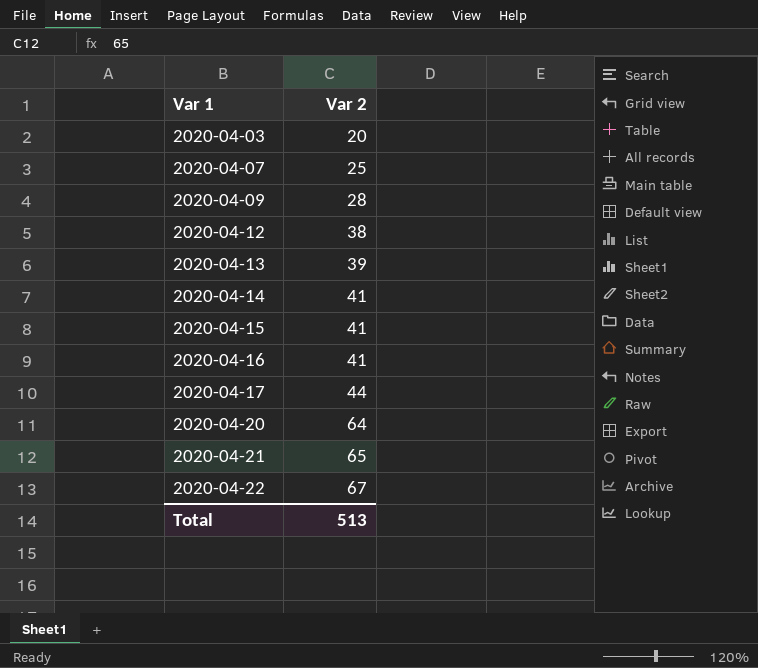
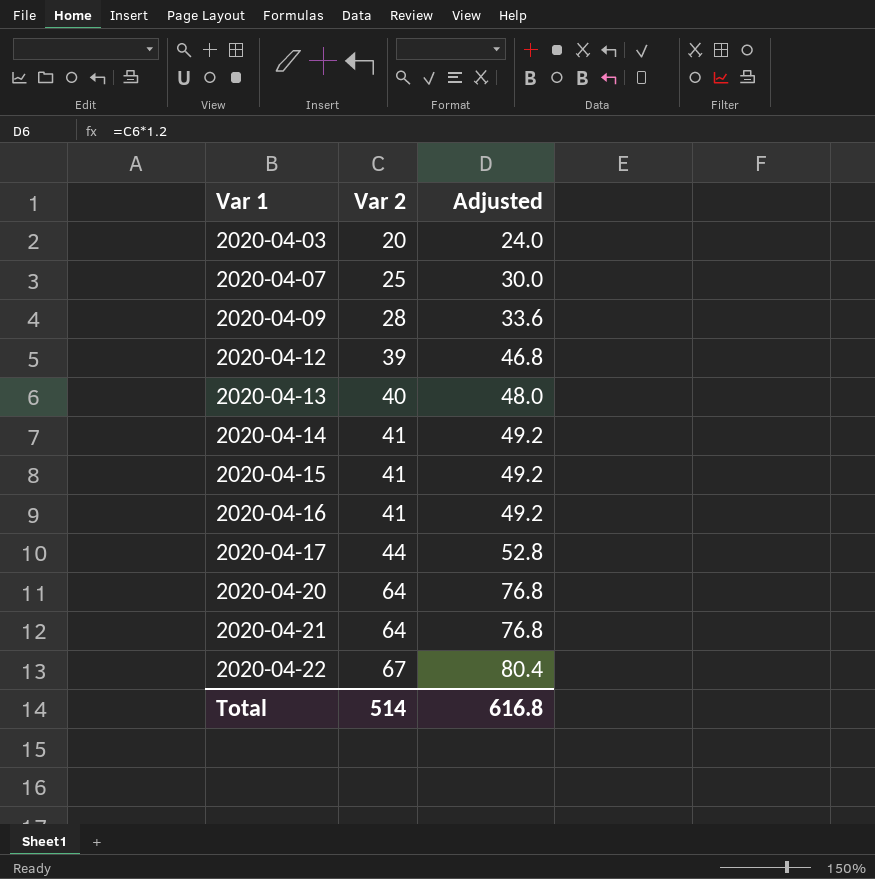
column Adjusted | formula: none -> [Var 2] * 1.2
2020-04-12 | Var 2: 38 -> 39
2020-04-13 | Var 2: 39 -> 40
2020-04-21 | Var 2: 65 -> 64
Total | Var 2: 513 -> 514

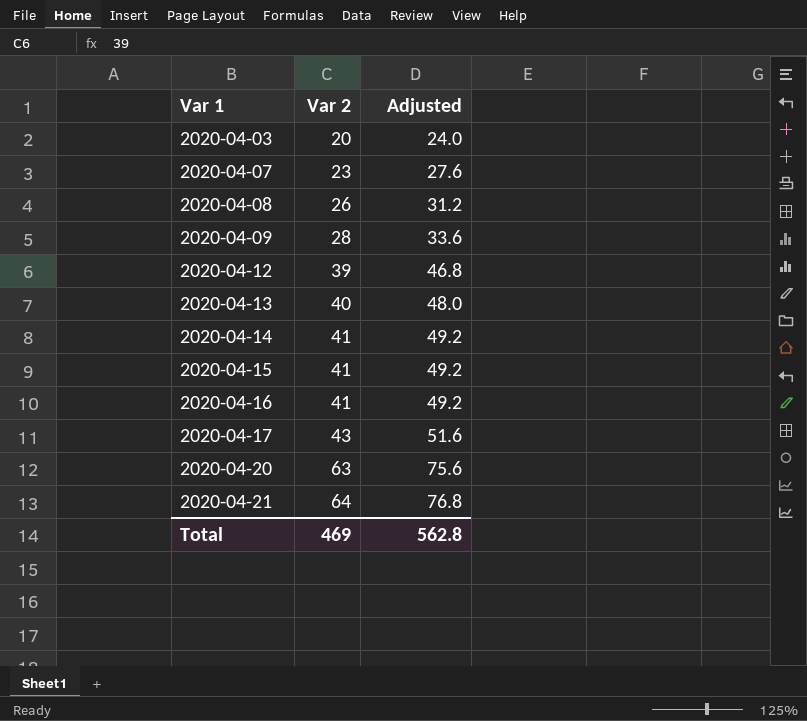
row 2020-04-22: 67 | 80.4 -> none
2020-04-07 | Var 2: 25 -> 23
2020-04-07 | Adjusted: 30.0 -> 27.6
row 2020-04-08: none -> 26 | 31.2
2020-04-17 | Var 2: 44 -> 43
2020-04-17 | Adjusted: 52.8 -> 51.6
2020-04-20 | Var 2: 64 -> 63
2020-04-20 | Adjusted: 76.8 -> 75.6
Total | Var 2: 514 -> 469
Total | Adjusted: 616.8 -> 562.8

